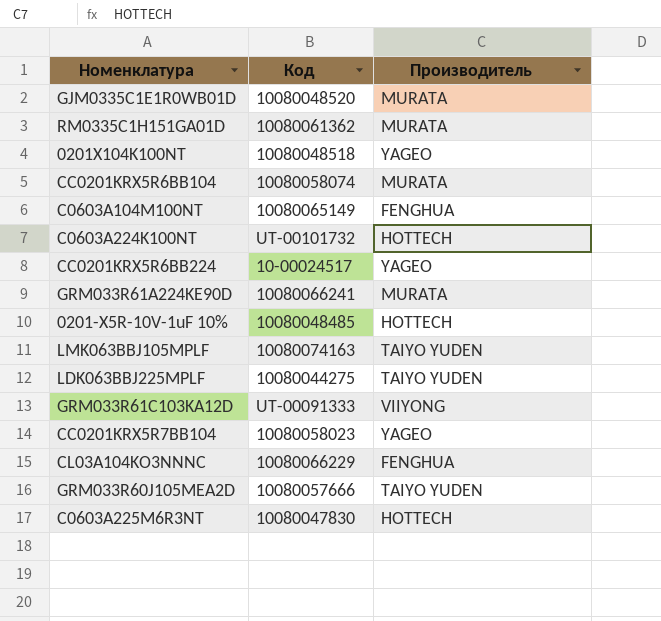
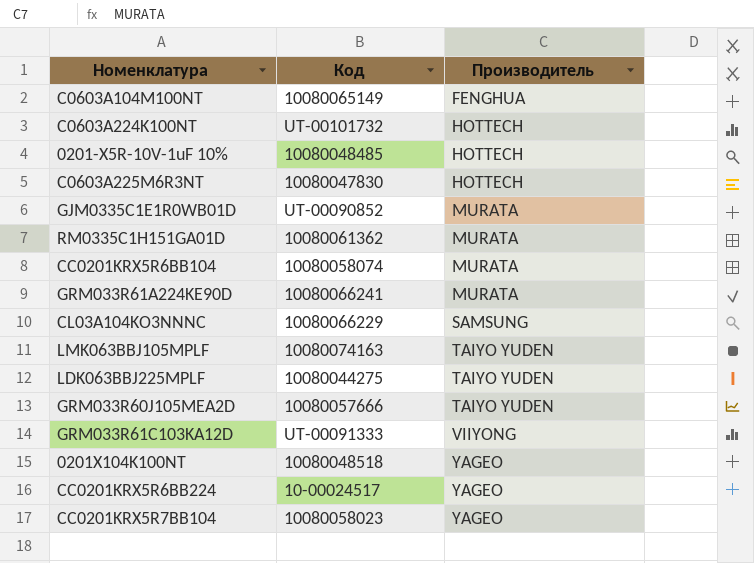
row order: none -> Производитель ascending
GJM0335C1E1R0WB01D | Код: 10080048520 -> UT-00090852
CL03A104KO3NNNC | Производитель: FENGHUA -> SAMSUNG

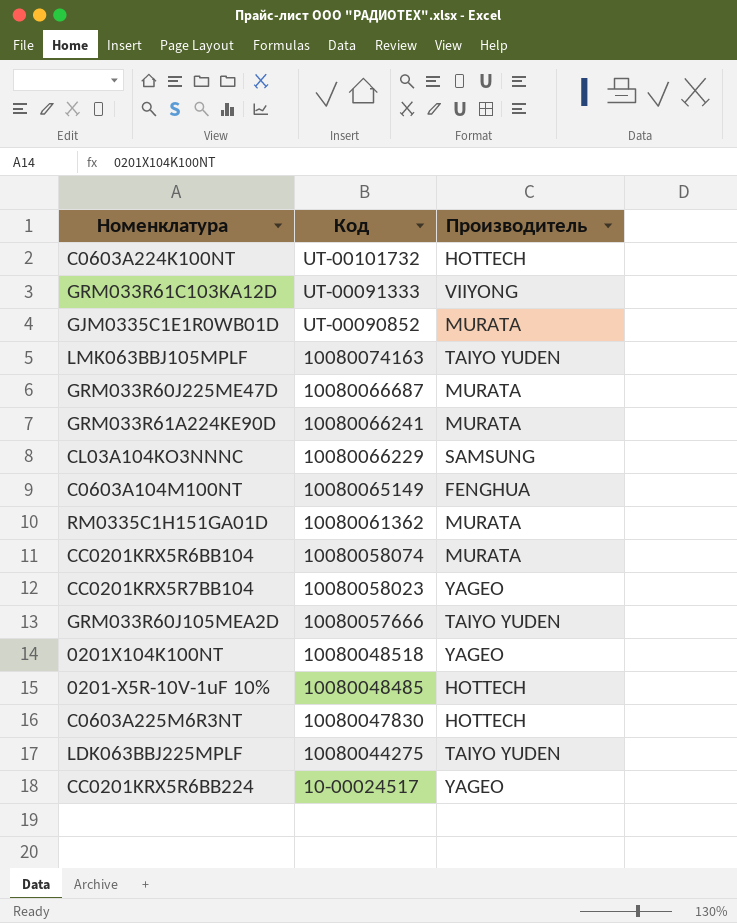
row order: Производитель ascending -> Код descending
row GRM033R60J225ME47D: none -> 10080066687 | MURATA

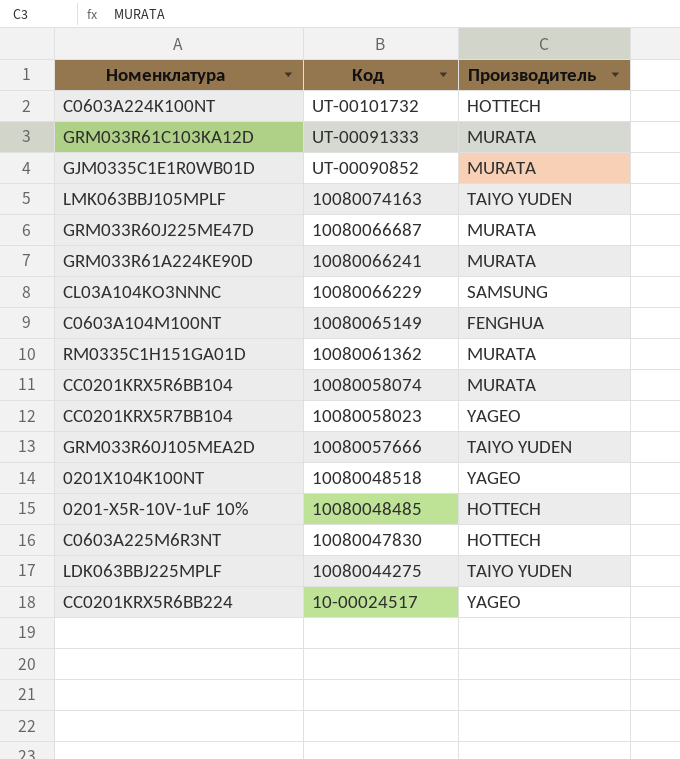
GRM033R61C103KA12D | Производитель: VIIYONG -> MURATA

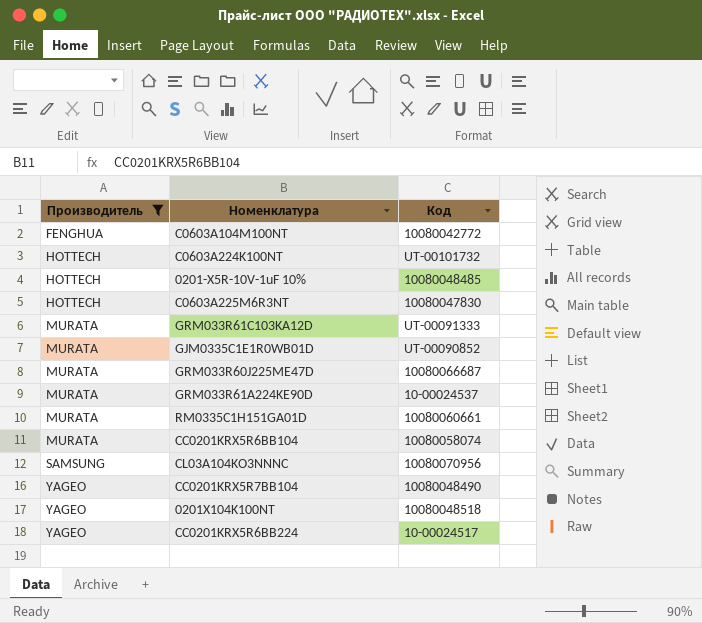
filter: none -> Производитель != TAIYO YUDEN
row order: Код descending -> Производитель ascending
column Производитель | position: 3 -> 1
C0603A104M100NT | Код: 10080065149 -> 10080042772
GRM033R61A224KE90D | Код: 10080066241 -> 10-00024537
RM0335C1H151GA01D | Код: 10080061362 -> 10080060661
CL03A104KO3NNNC | Код: 10080066229 -> 10080070956
CC0201KRX5R7BB104 | Код: 10080058023 -> 10080048490

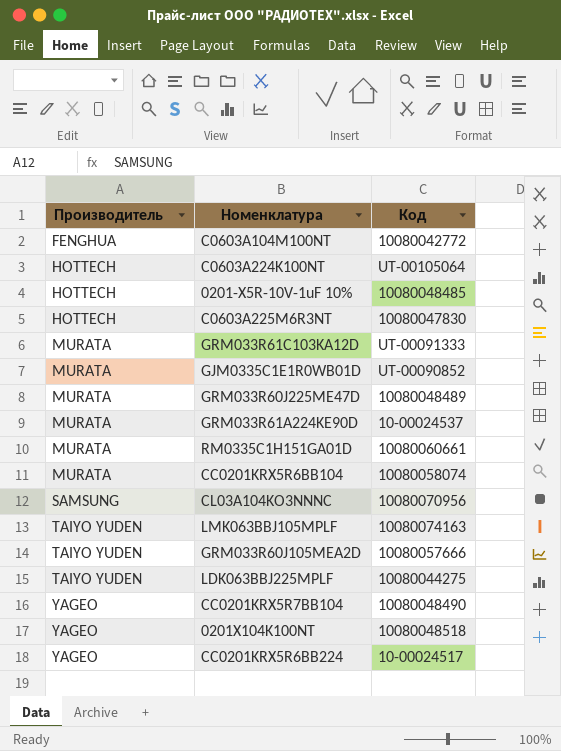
filter: Производитель != TAIYO YUDEN -> none
C0603A224K100NT | Код: UT-00101732 -> UT-00105064
GRM033R60J225ME47D | Код: 10080066687 -> 10080048489

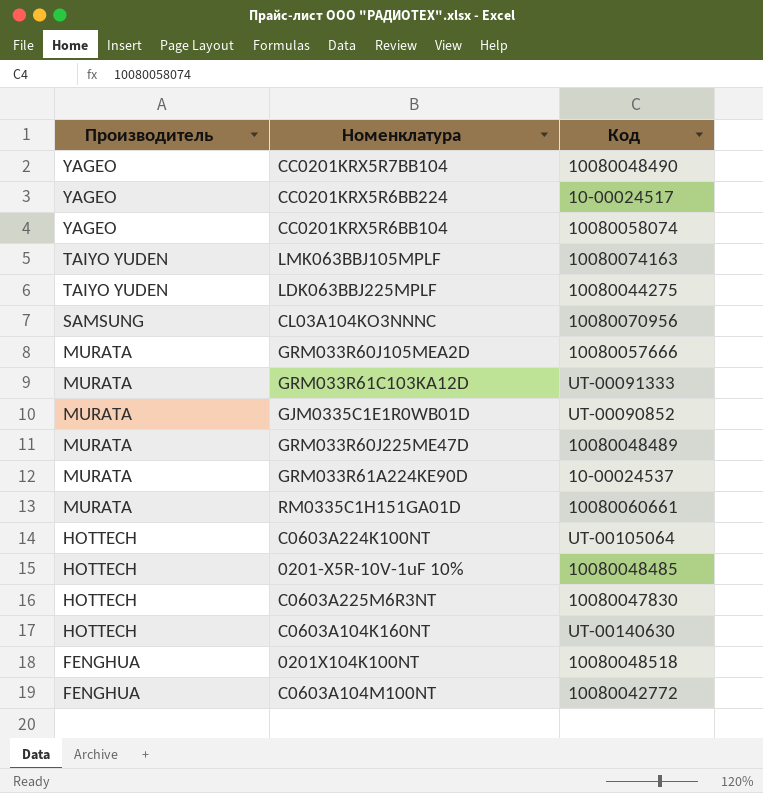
row order: Производитель ascending -> Производитель descending
CC0201KRX5R6BB104 | Производитель: MURATA -> YAGEO
GRM033R60J105MEA2D | Производитель: TAIYO YUDEN -> MURATA
row C0603A104K160NT: none -> HOTTECH | UT-00140630
0201X104K100NT | Производитель: YAGEO -> FENGHUA

